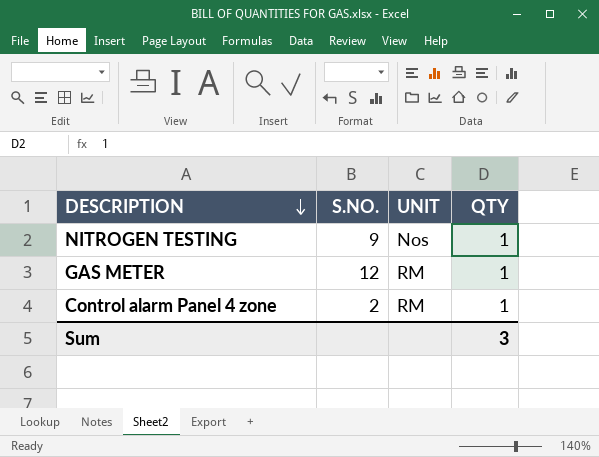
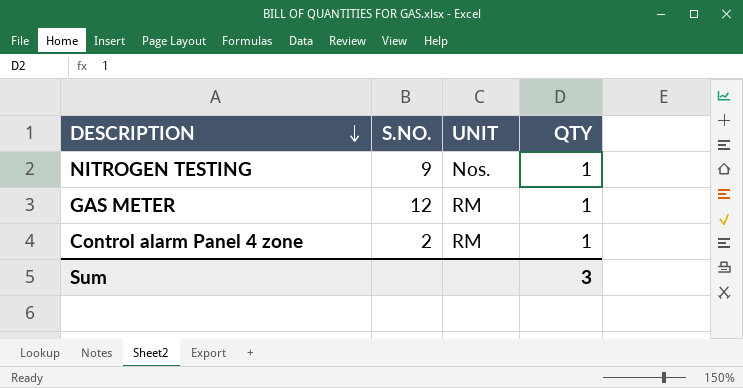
NITROGEN TESTING | UNIT: Nos -> Nos.

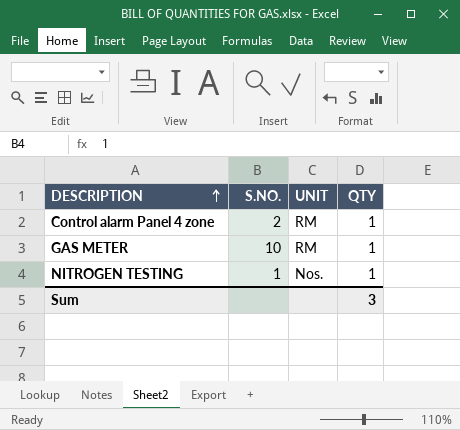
row order: DESCRIPTION descending -> DESCRIPTION ascending
GAS METER | S.NO.: 12 -> 10
NITROGEN TESTING | S.NO.: 9 -> 1

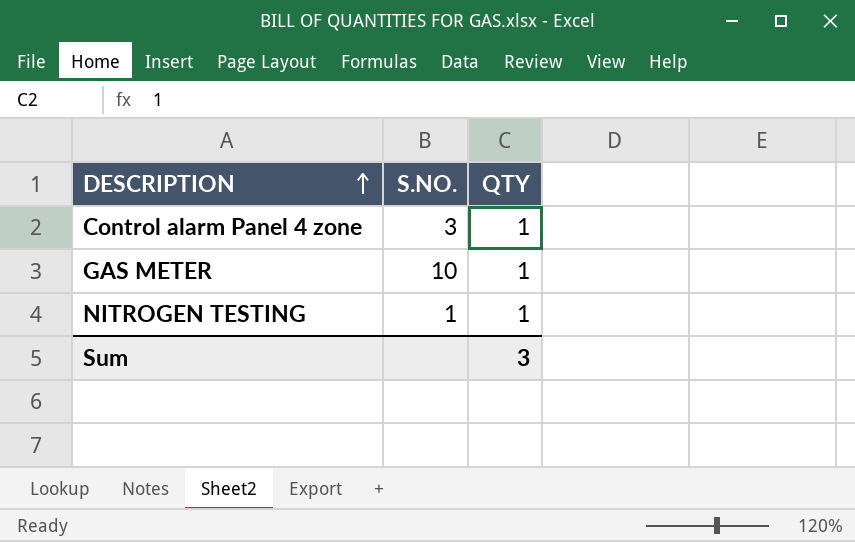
column UNIT | position: 3 -> none
Control alarm Panel 4 zone | S.NO.: 2 -> 3

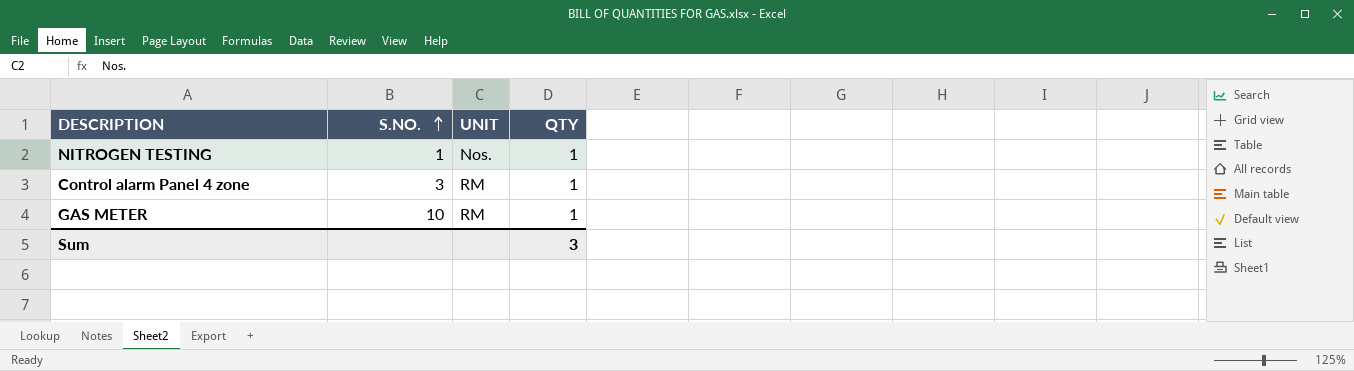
row order: DESCRIPTION ascending -> S.NO. ascending
column UNIT | position: none -> 3

